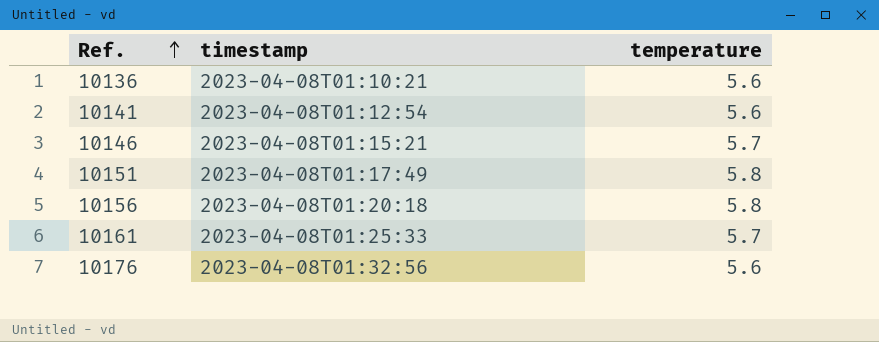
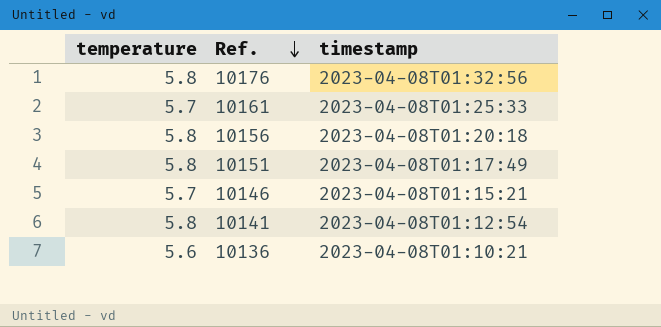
row order: Ref. ascending -> Ref. descending
column temperature | position: 3 -> 1
10176 | temperature: 5.6 -> 5.8
10141 | temperature: 5.6 -> 5.8

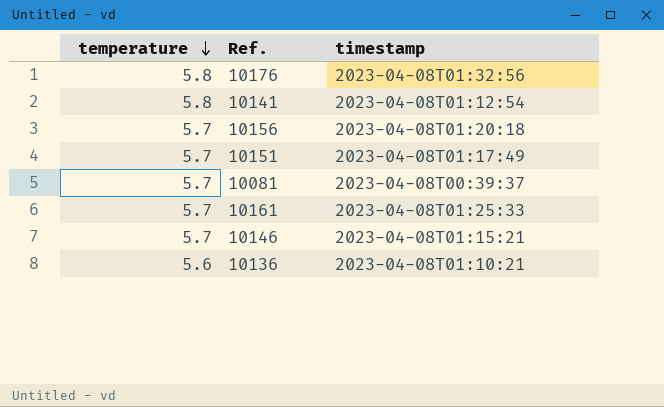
row order: Ref. descending -> temperature descending
10156 | temperature: 5.8 -> 5.7
10151 | temperature: 5.8 -> 5.7
row 10081: none -> 5.7 | 2023-04-08T00:39:37

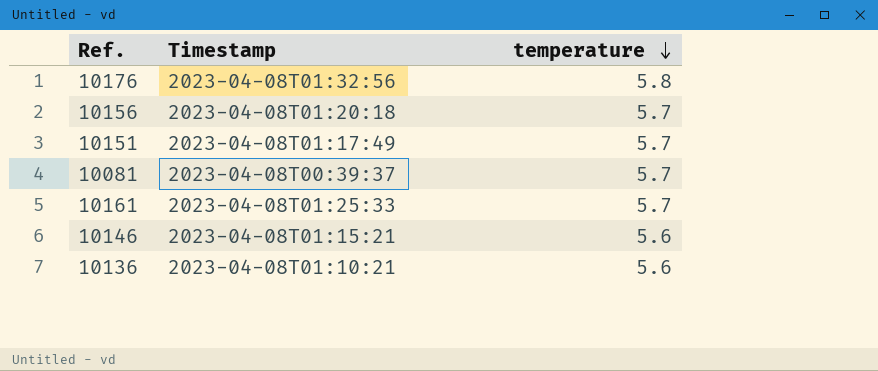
column name: timestamp -> Timestamp
column temperature | position: 1 -> 3
row 10141: 5.8 | 2023-04-08T01:12:54 -> none
10146 | temperature: 5.7 -> 5.6

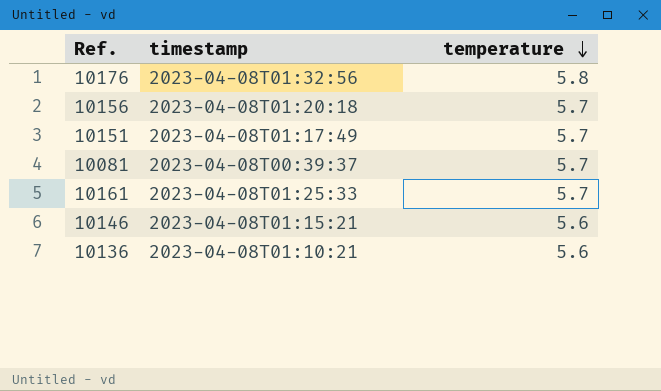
column name: Timestamp -> timestamp

